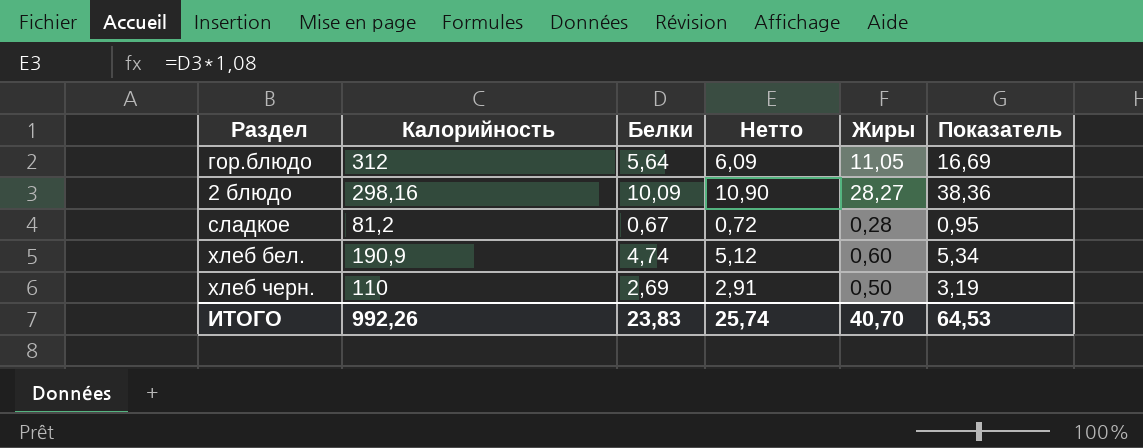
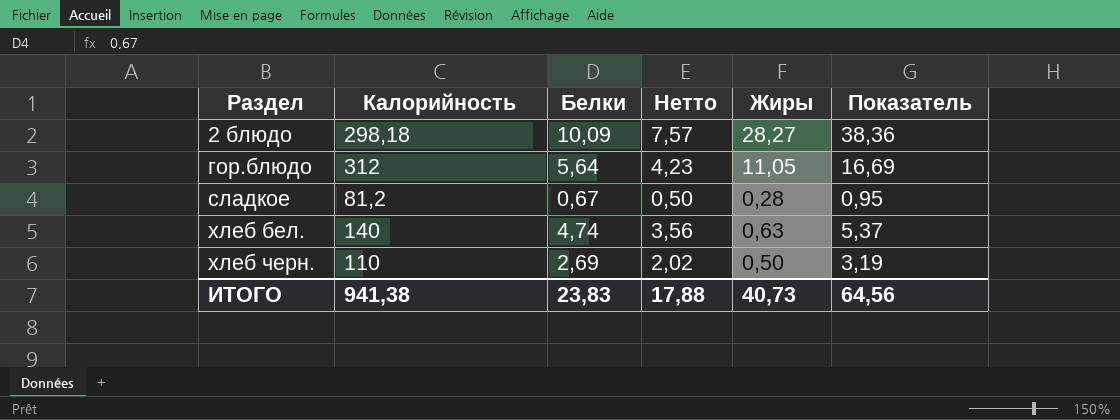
row order: none -> Раздел ascending
column Нетто | formula: [Белки] * 1,08 -> [Белки] * 0,75
2 блюдо | Калорийность: 298,16 -> 298,18
хлеб бел. | Калорийность: 190,9 -> 140
хлеб бел. | Жиры: 0,60 -> 0,63
хлеб бел. | Показатель: 5,34 -> 5,37
ИТОГО | Калорийность: 992,26 -> 941,38
ИТОГО | Нетто: 25,74 -> 17,88
ИТОГО | Жиры: 40,70 -> 40,73
ИТОГО | Показатель: 64,53 -> 64,56

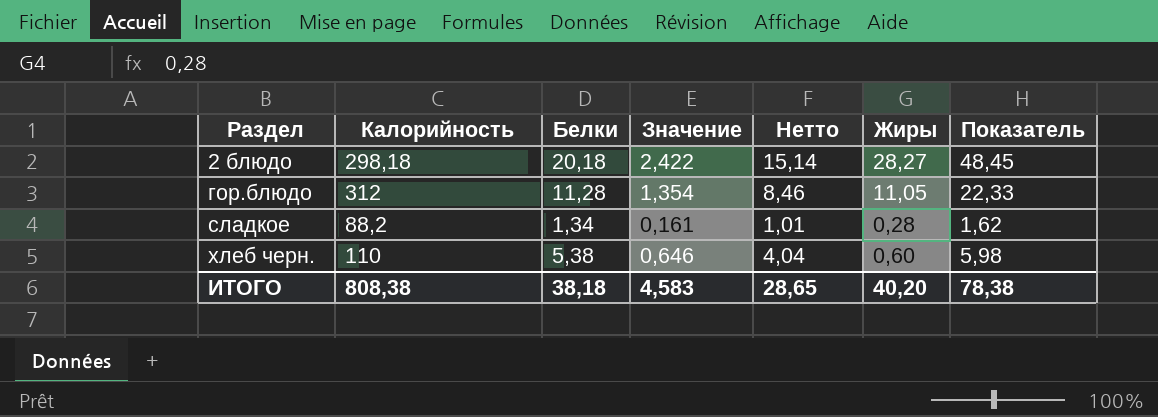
column Значение | formula: none -> [Белки] * 0,12
row хлеб бел.: 140 | 4,74 | 3,56 | 0,63 | 5,37 -> none
2 блюдо | Белки: 10,09 -> 20,18
2 блюдо | Нетто: 7,57 -> 15,14
2 блюдо | Показатель: 38,36 -> 48,45
гор.блюдо | Белки: 5,64 -> 11,28
гор.блюдо | Нетто: 4,23 -> 8,46
гор.блюдо | Показатель: 16,69 -> 22,33
сладкое | Калорийность: 81,2 -> 88,2
сладкое | Белки: 0,67 -> 1,34
сладкое | Нетто: 0,50 -> 1,01
сладкое | Показатель: 0,95 -> 1,62
хлеб черн. | Белки: 2,69 -> 5,38
хлеб черн. | Нетто: 2,02 -> 4,04
хлеб черн. | Жиры: 0,50 -> 0,60
хлеб черн. | Показатель: 3,19 -> 5,98
ИТОГО | Калорийность: 941,38 -> 808,38
ИТОГО | Белки: 23,83 -> 38,18
ИТОГО | Нетто: 17,88 -> 28,65
ИТОГО | Жиры: 40,73 -> 40,20
ИТОГО | Показатель: 64,56 -> 78,38

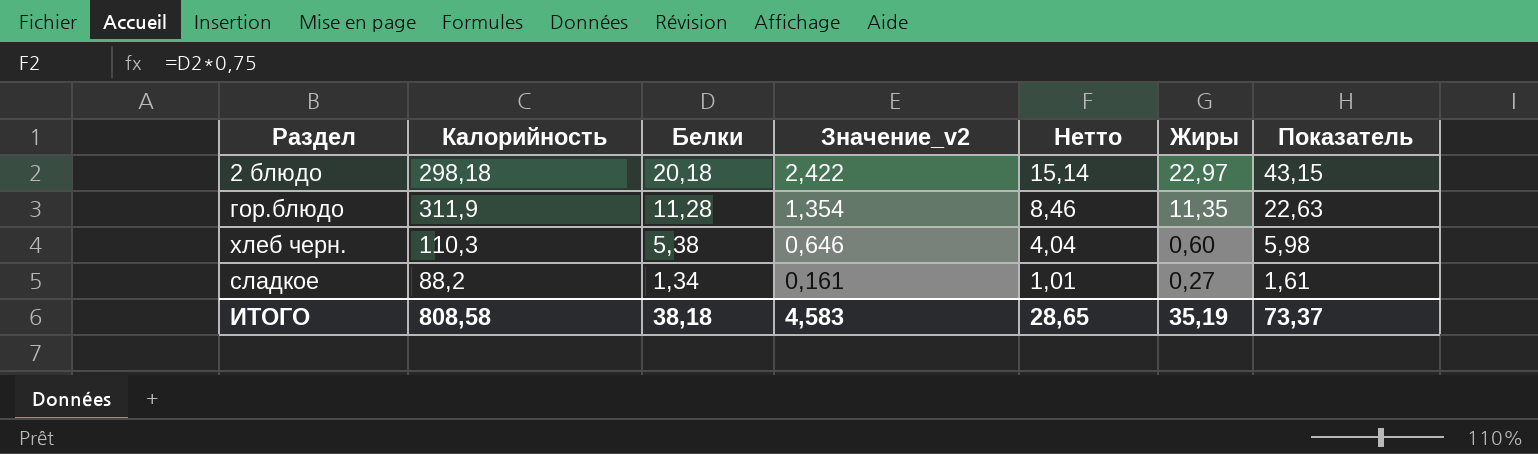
row order: Раздел ascending -> Белки descending
column name: Значение -> Значение_v2
2 блюдо | Жиры: 28,27 -> 22,97
2 блюдо | Показатель: 48,45 -> 43,15
гор.блюдо | Калорийность: 312 -> 311,9
гор.блюдо | Жиры: 11,05 -> 11,35
гор.блюдо | Показатель: 22,33 -> 22,63
хлеб черн. | Калорийность: 110 -> 110,3
сладкое | Жиры: 0,28 -> 0,27
сладкое | Показатель: 1,62 -> 1,61
ИТОГО | Калорийность: 808,38 -> 808,58
ИТОГО | Жиры: 40,20 -> 35,19
ИТОГО | Показатель: 78,38 -> 73,37

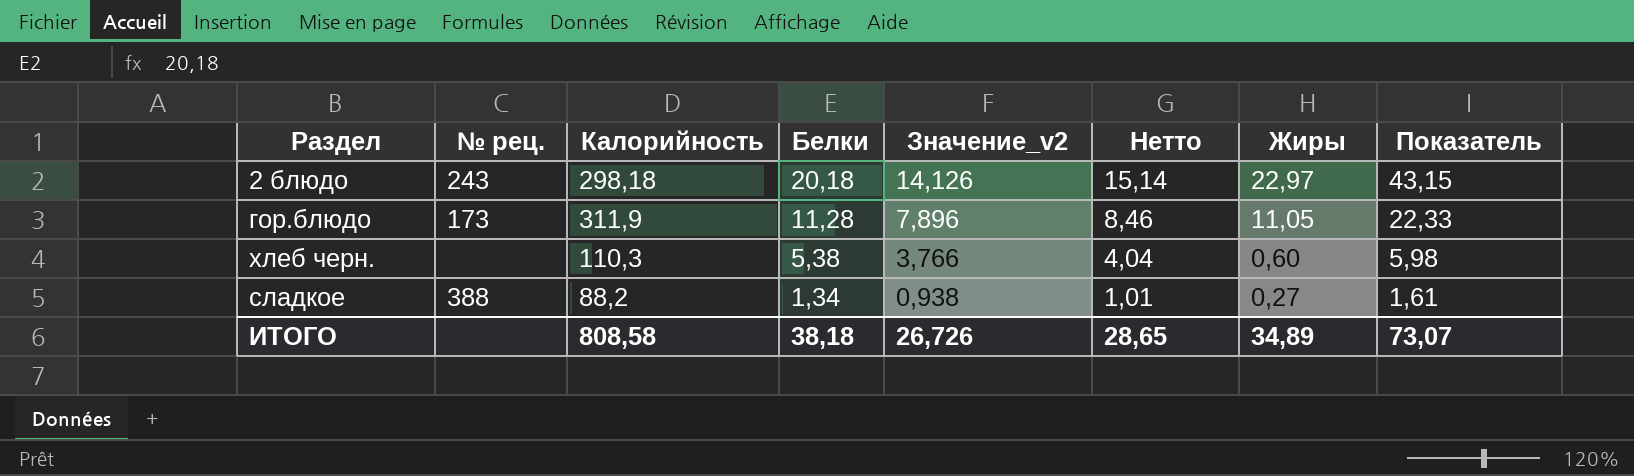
column № рец. | position: none -> 2
column Значение_v2 | formula: [Белки] * 0,12 -> [Белки] * 0,7
гор.блюдо | Жиры: 11,35 -> 11,05
гор.блюдо | Показатель: 22,63 -> 22,33
ИТОГО | Значение_v2: 4,583 -> 26,726
ИТОГО | Жиры: 35,19 -> 34,89
ИТОГО | Показатель: 73,37 -> 73,07

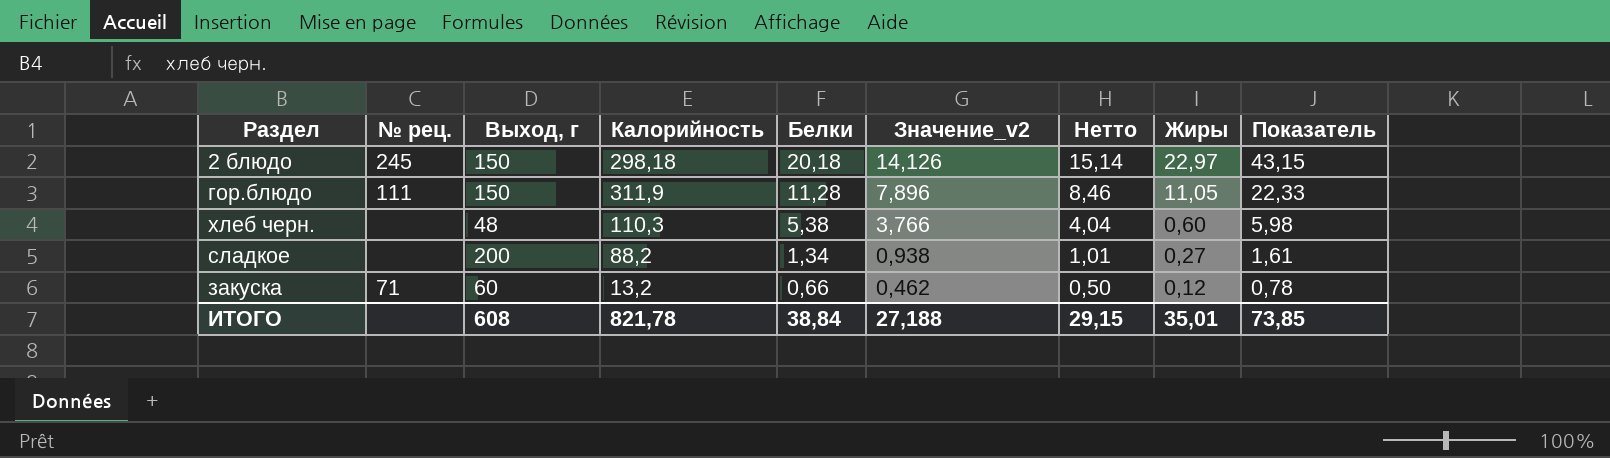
column Выход, г | position: none -> 3
2 блюдо | № рец.: 243 -> 245
гор.блюдо | № рец.: 173 -> 111
сладкое | № рец.: 388 -> none
row закуска: none -> 71 | 60 | 13,2 | 0,66 | 0,462 | 0,50 | 0,12 | 0,78
ИТОГО | Калорийность: 808,58 -> 821,78
ИТОГО | Белки: 38,18 -> 38,84
ИТОГО | Значение_v2: 26,726 -> 27,188
ИТОГО | Нетто: 28,65 -> 29,15
ИТОГО | Жиры: 34,89 -> 35,01
ИТОГО | Показатель: 73,07 -> 73,85

